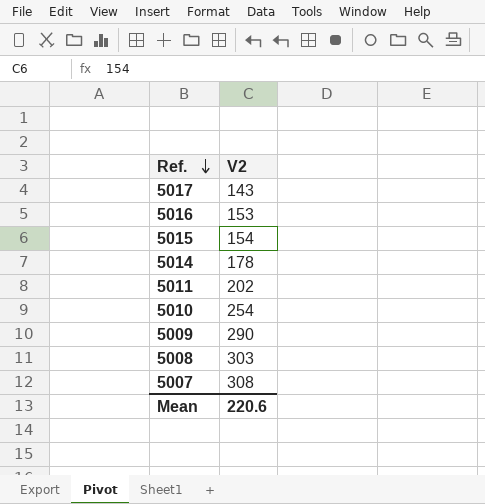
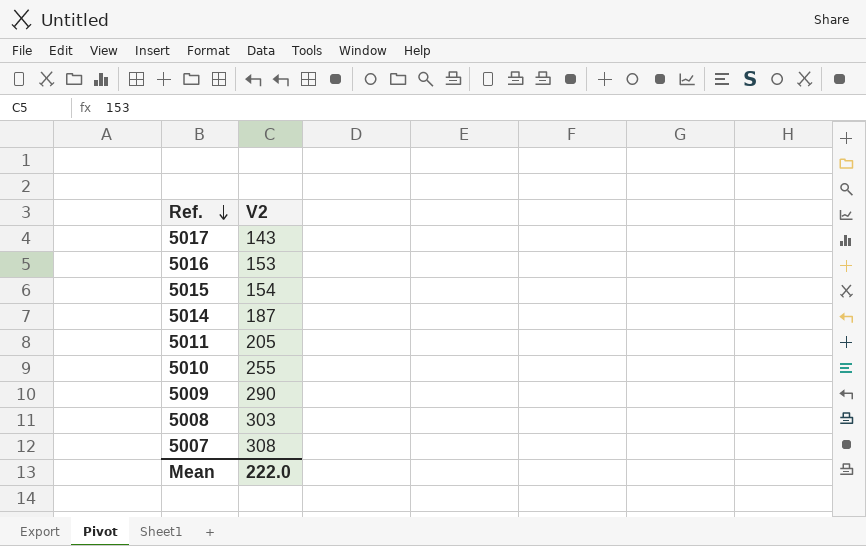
5014 | V2: 178 -> 187
5011 | V2: 202 -> 205
5010 | V2: 254 -> 255
Mean | V2: 220.6 -> 222.0

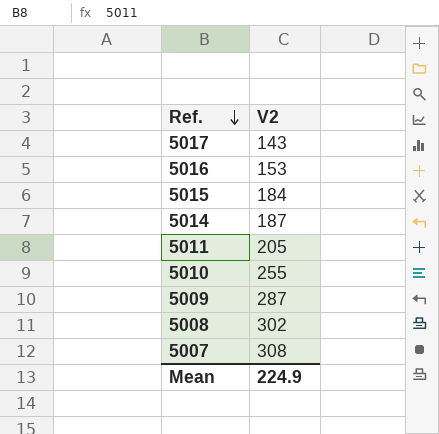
5015 | V2: 154 -> 184
5009 | V2: 290 -> 287
5008 | V2: 303 -> 302
Mean | V2: 222.0 -> 224.9

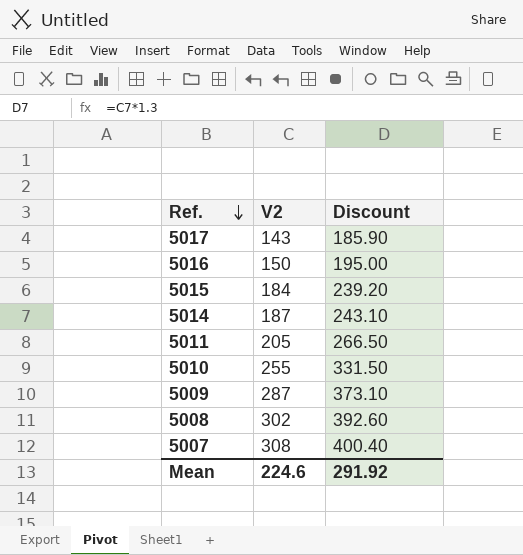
column Discount | formula: none -> [V2] * 1.3
5016 | V2: 153 -> 150
Mean | V2: 224.9 -> 224.6

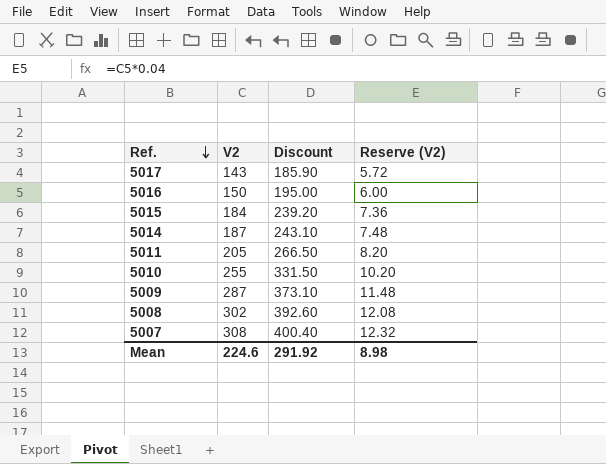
column Reserve (V2) | formula: none -> [V2] * 0.04

